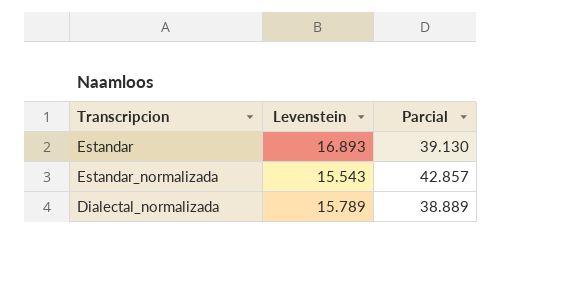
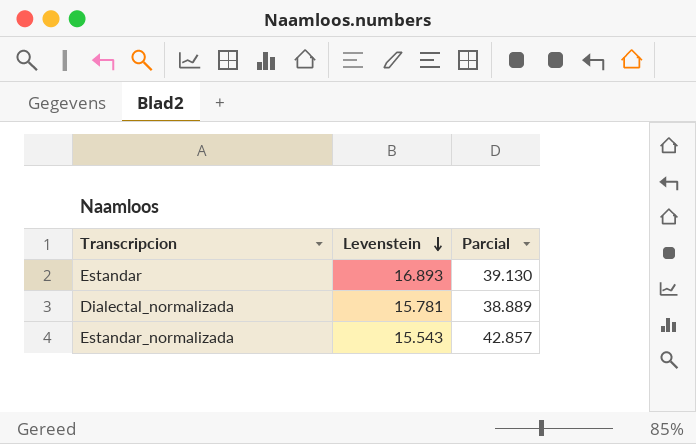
row order: none -> Levenstein descending
Dialectal_normalizada | Levenstein: 15.789 -> 15.781

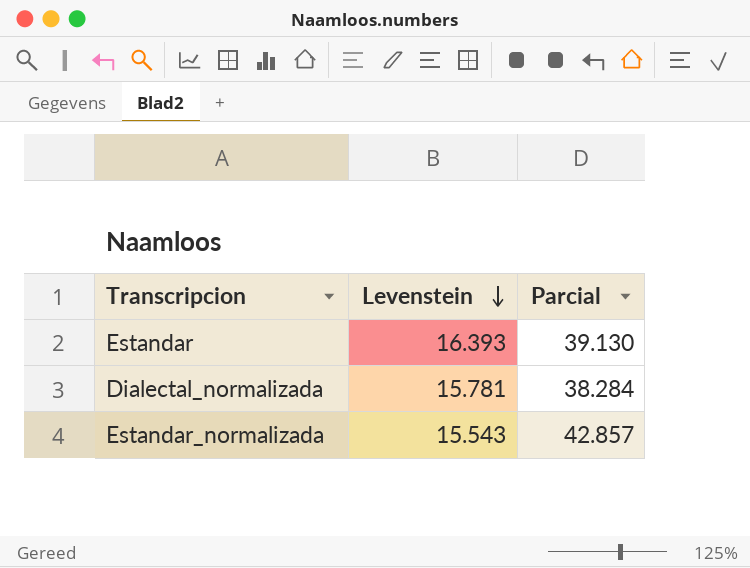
Estandar | Levenstein: 16.893 -> 16.393
Dialectal_normalizada | Parcial: 38.889 -> 38.284

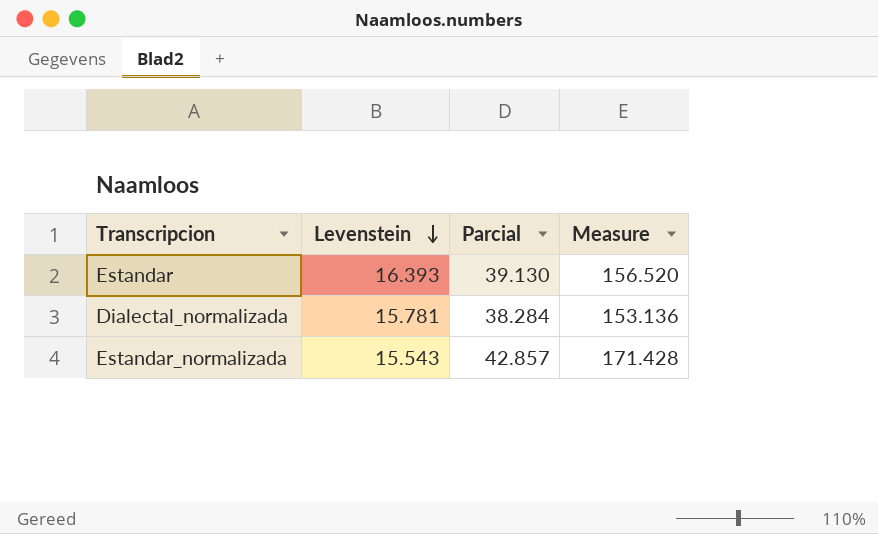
column Measure | formula: none -> [Parcial] * 4

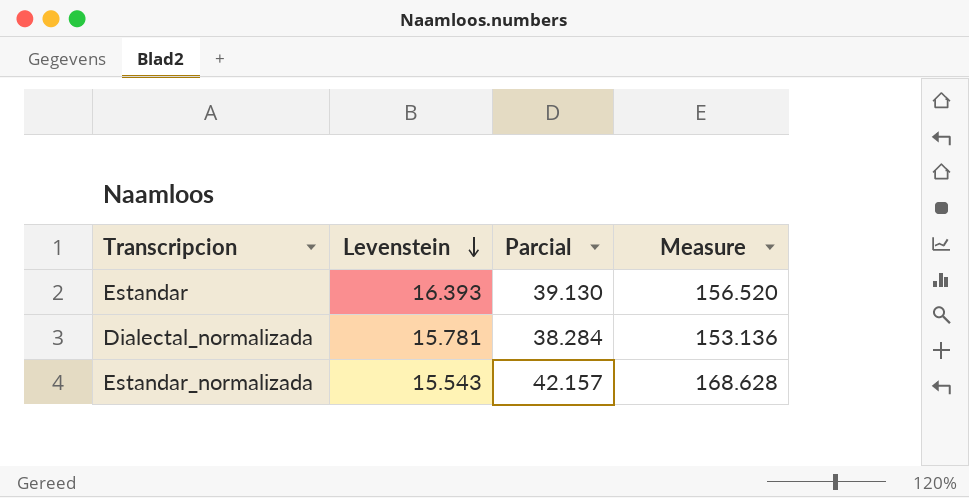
Estandar_normalizada | Parcial: 42.857 -> 42.157
Estandar_normalizada | Measure: 171.428 -> 168.628

